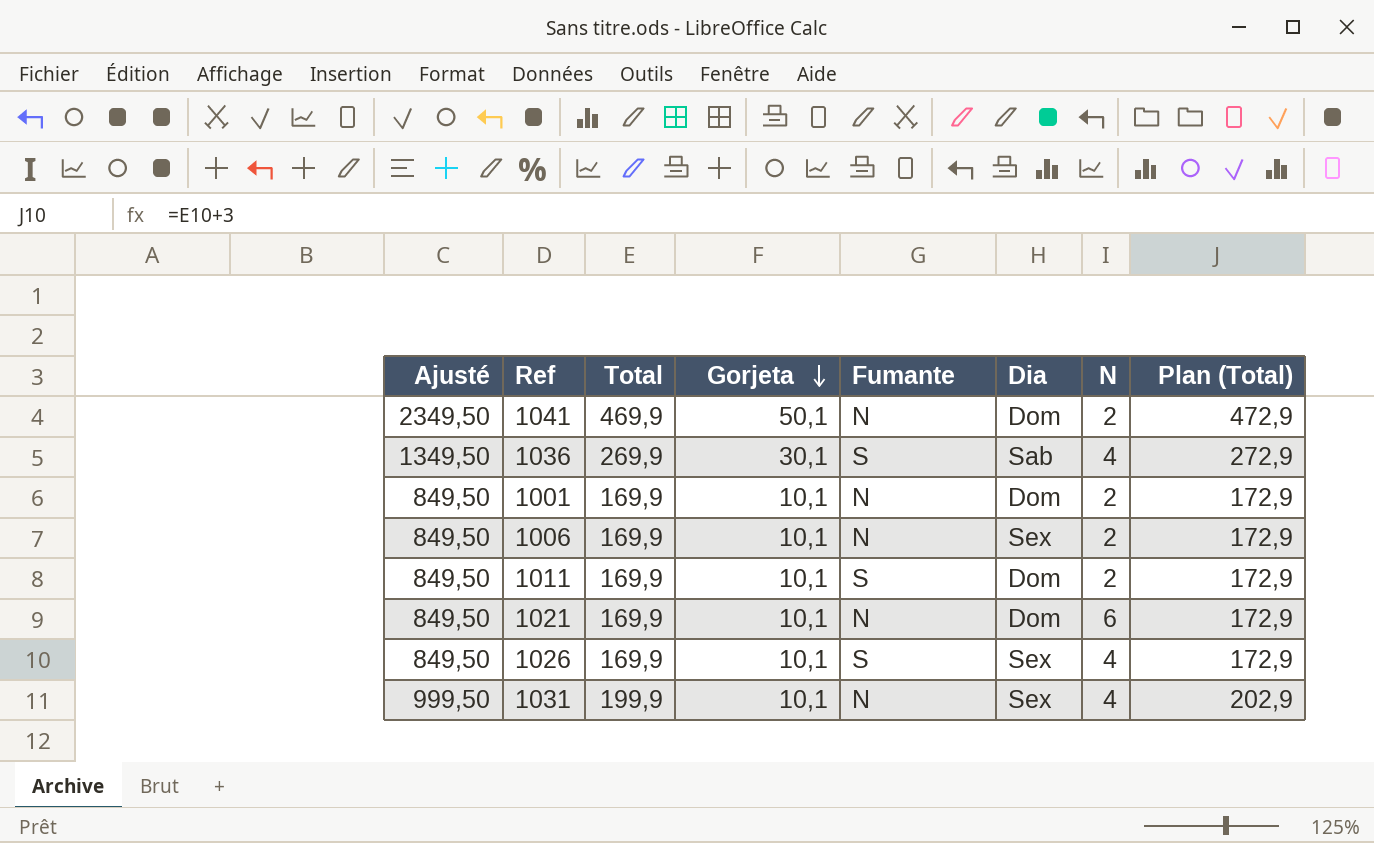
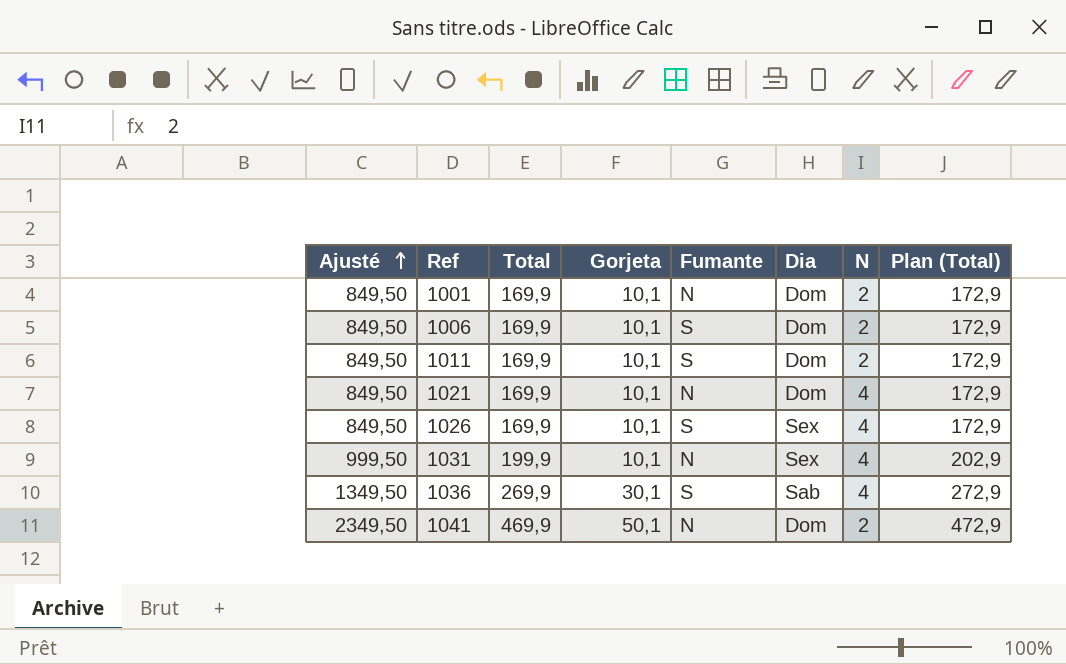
row order: Gorjeta descending -> Ajusté ascending
1006 | Fumante: N -> S
1006 | Dia: Sex -> Dom
1021 | N: 6 -> 4

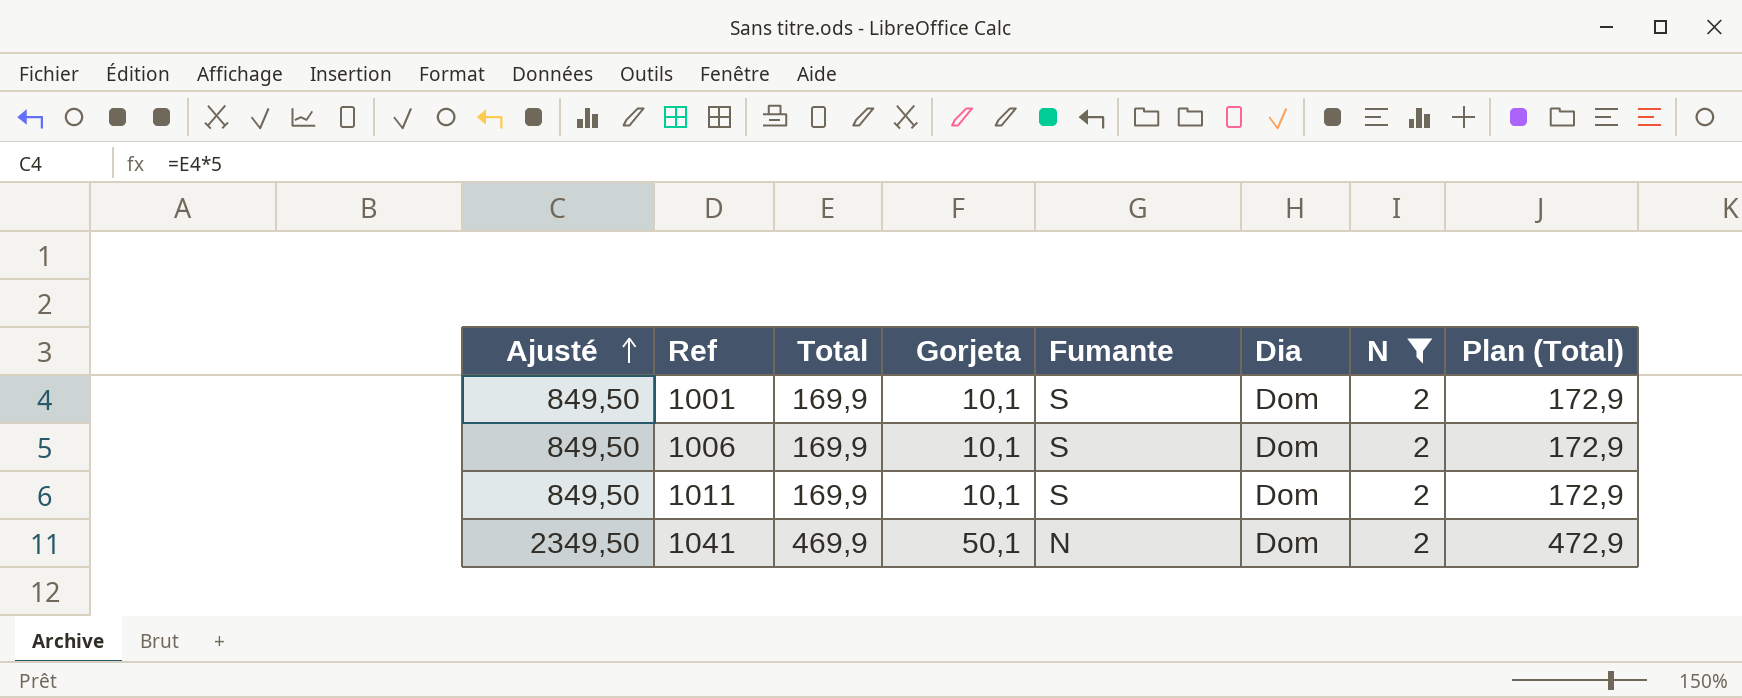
filter: none -> N = 2
1001 | Fumante: N -> S

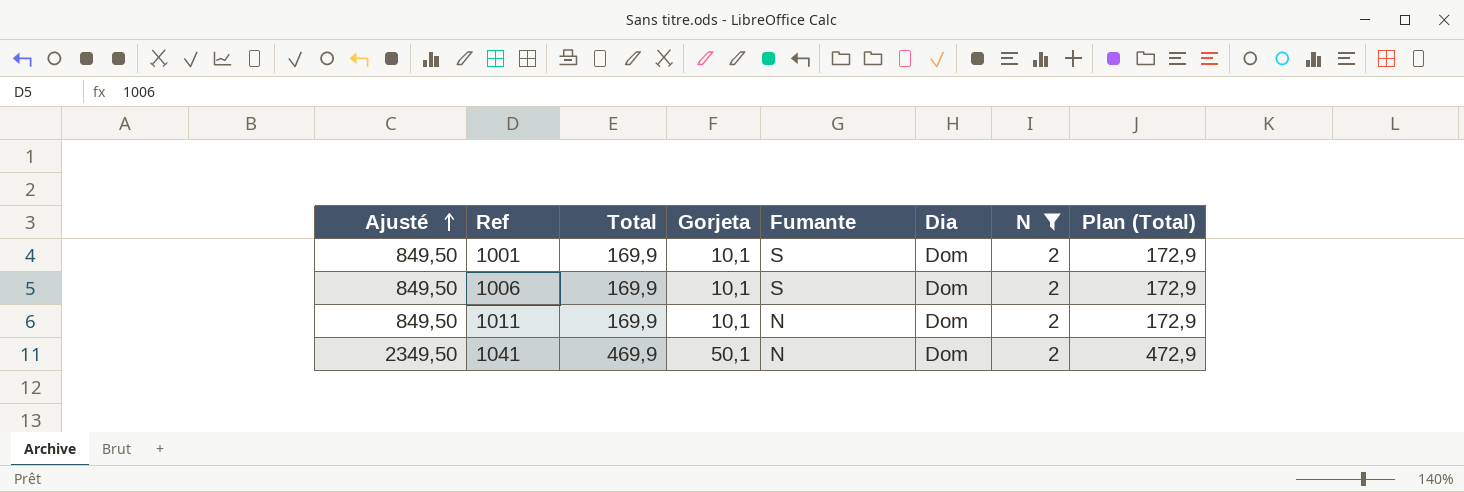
1011 | Fumante: S -> N

